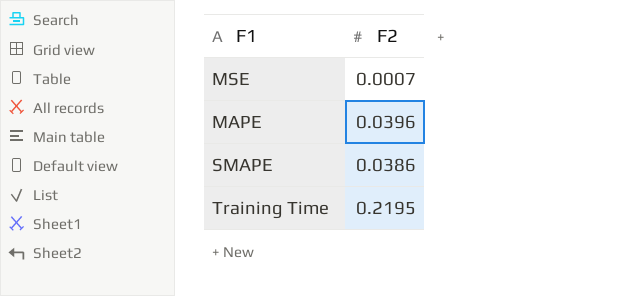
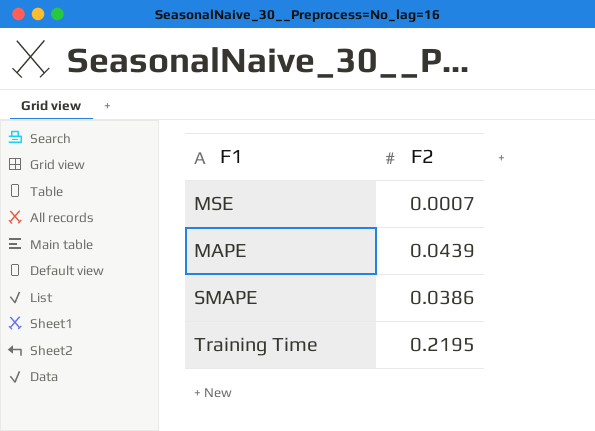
MAPE | F2: 0.0396 -> 0.0439

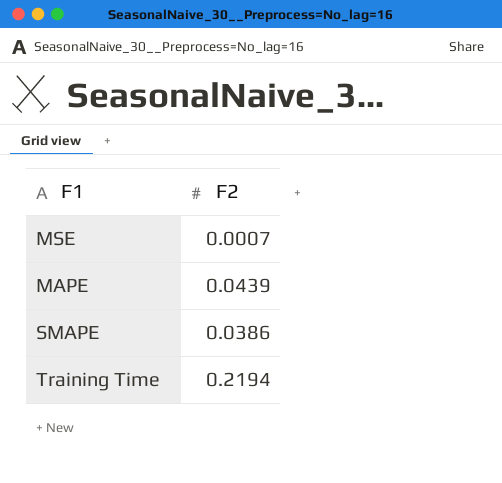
Training Time | F2: 0.2195 -> 0.2194

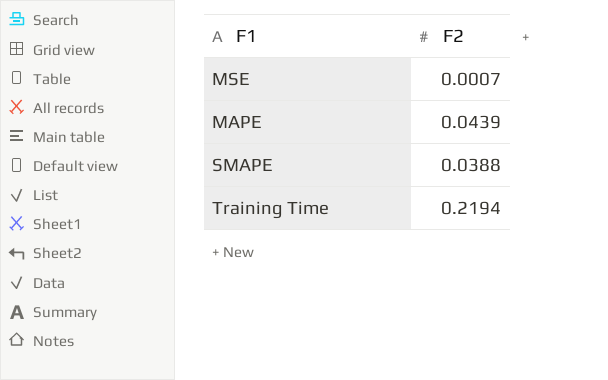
SMAPE | F2: 0.0386 -> 0.0388

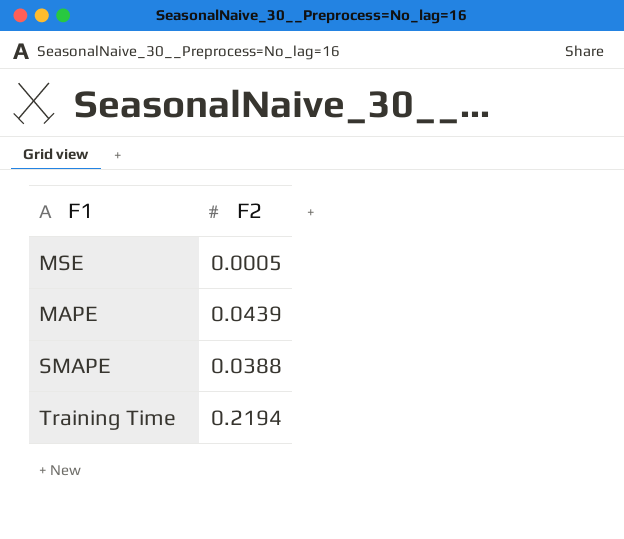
MSE | F2: 0.0007 -> 0.0005

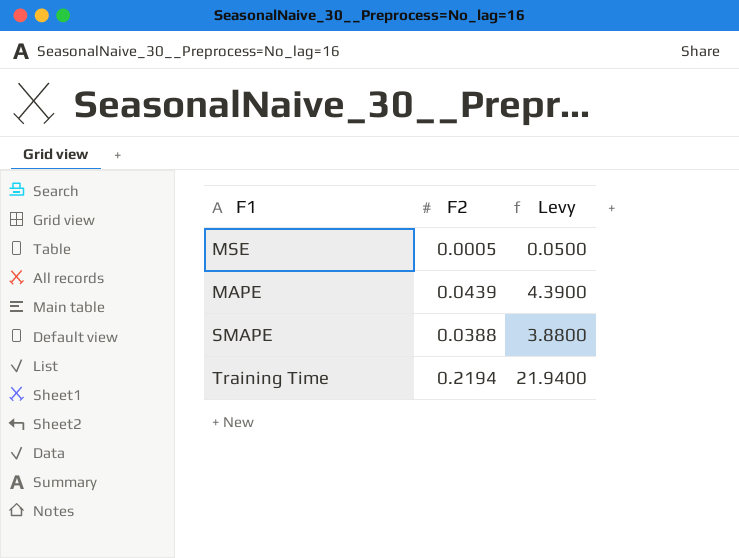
column Levy | formula: none -> [F2] * 100

